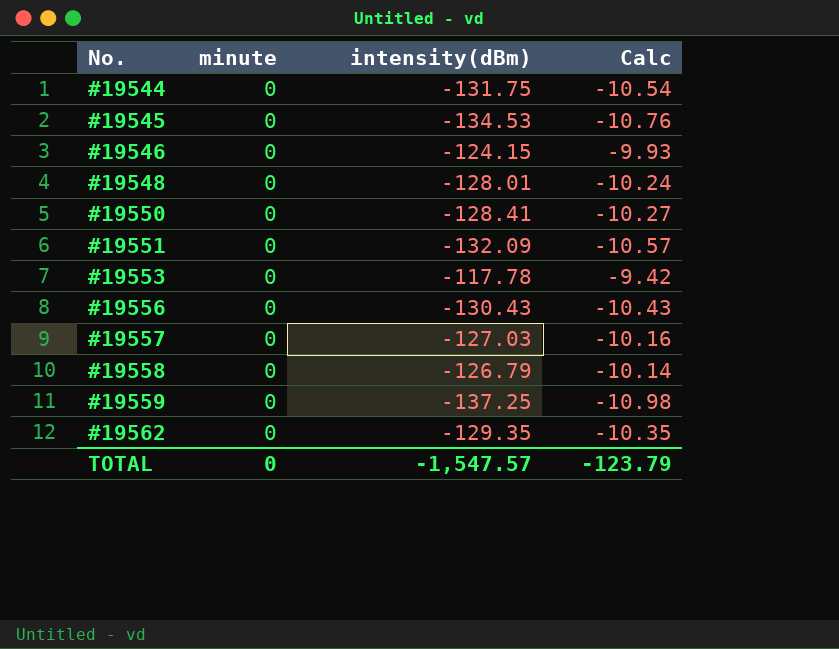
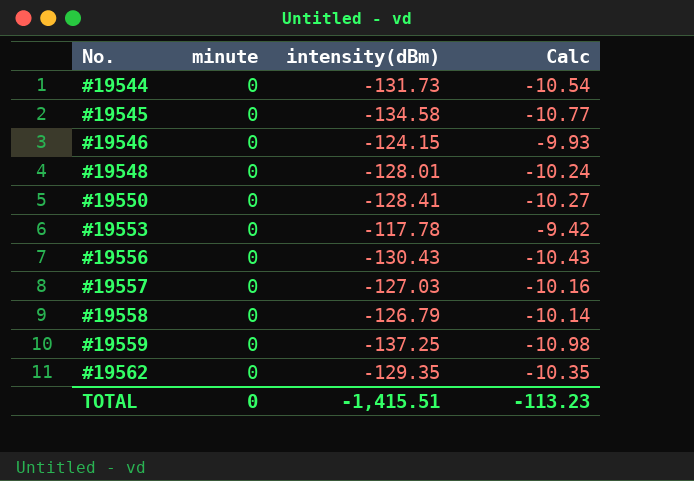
row #19551: 0 | -132.09 | -10.57 -> none
#19544 | intensity(dBm): -131.75 -> -131.73
#19545 | intensity(dBm): -134.53 -> -134.58
#19545 | Calc: -10.76 -> -10.77
TOTAL | intensity(dBm): -1,547.57 -> -1,415.51
TOTAL | Calc: -123.79 -> -113.23

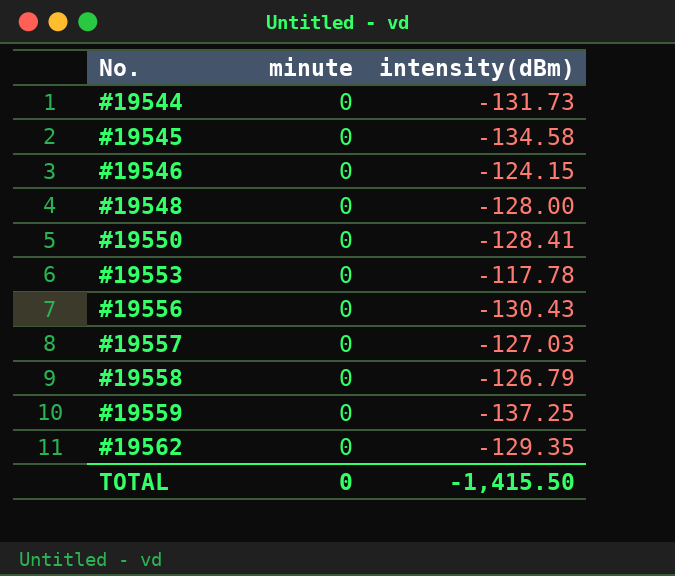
column Calc | formula: [intensity(dBm)] * 0.08 -> none
#19548 | intensity(dBm): -128.01 -> -128.00
TOTAL | intensity(dBm): -1,415.51 -> -1,415.50

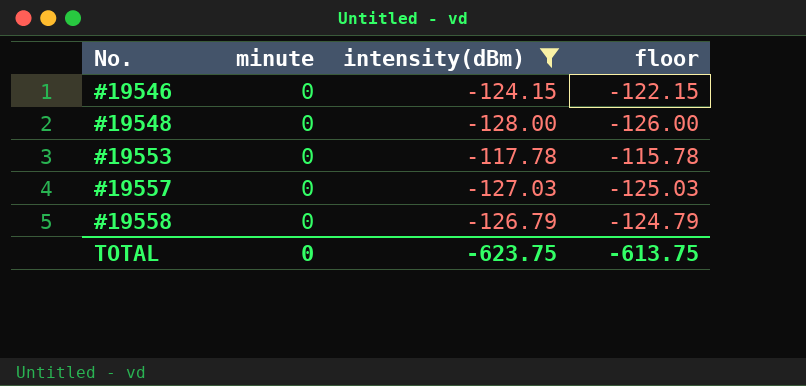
filter: none -> intensity(dBm) >= -128.00
column floor | formula: none -> [intensity(dBm)] + 2
TOTAL | intensity(dBm): -1,415.50 -> -623.75

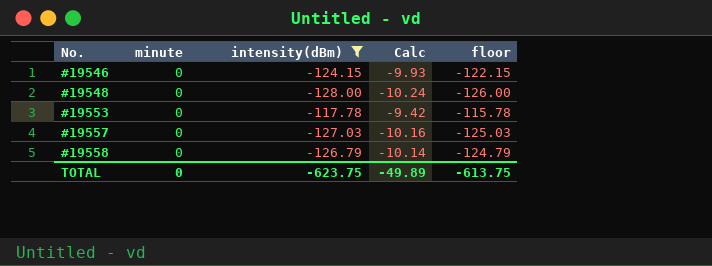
column Calc | formula: none -> [intensity(dBm)] * 0.08

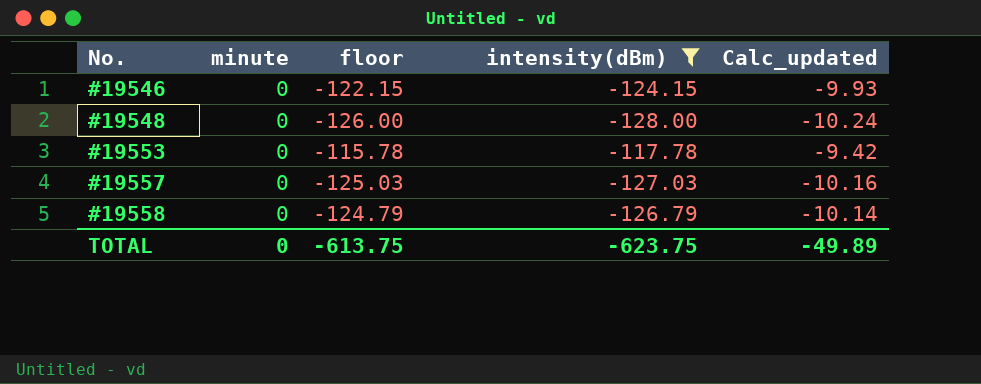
column floor | position: 5 -> 3
column name: Calc -> Calc_updated

